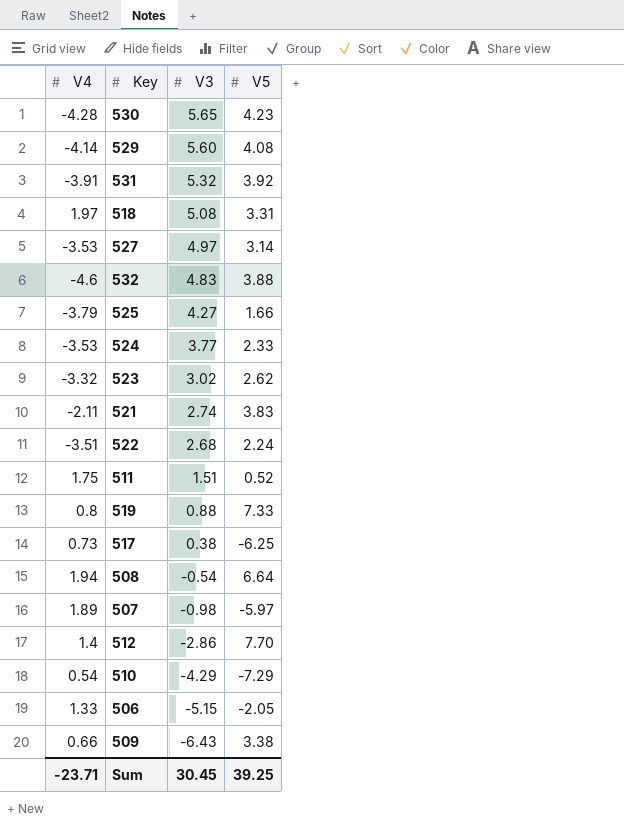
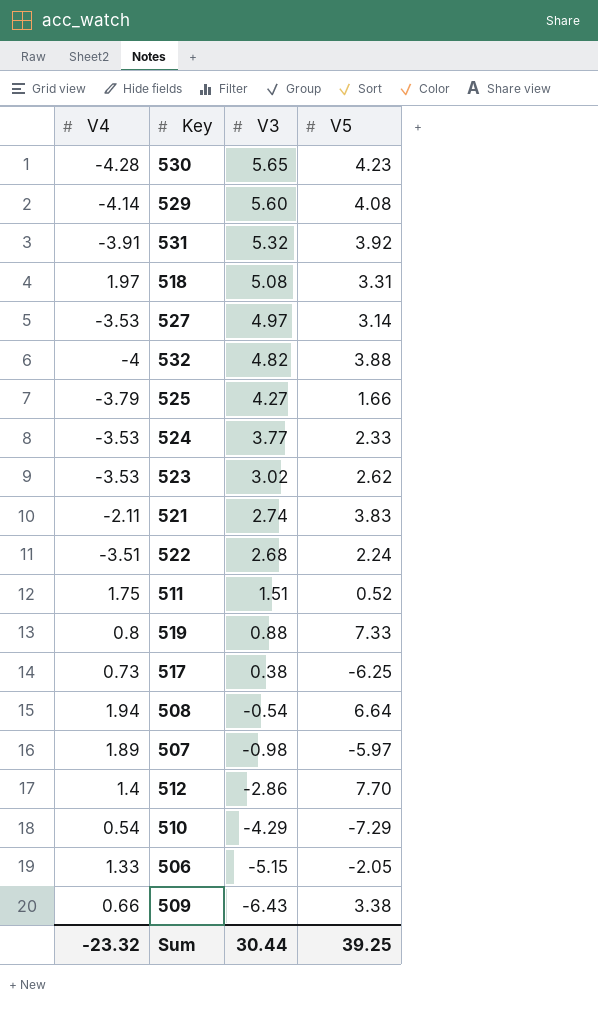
532 | V4: -4.6 -> -4
532 | V3: 4.83 -> 4.82
523 | V4: -3.32 -> -3.53
Sum | V4: -23.71 -> -23.32
Sum | V3: 30.45 -> 30.44

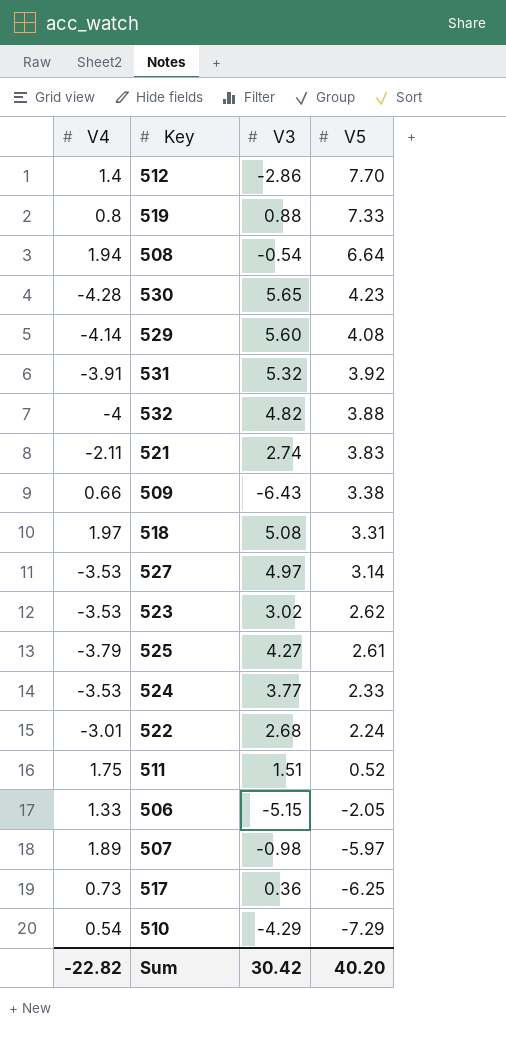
row order: V3 descending -> V5 descending
525 | V5: 1.66 -> 2.61
522 | V4: -3.51 -> -3.01
517 | V3: 0.38 -> 0.36
Sum | V4: -23.32 -> -22.82
Sum | V3: 30.44 -> 30.42
Sum | V5: 39.25 -> 40.20

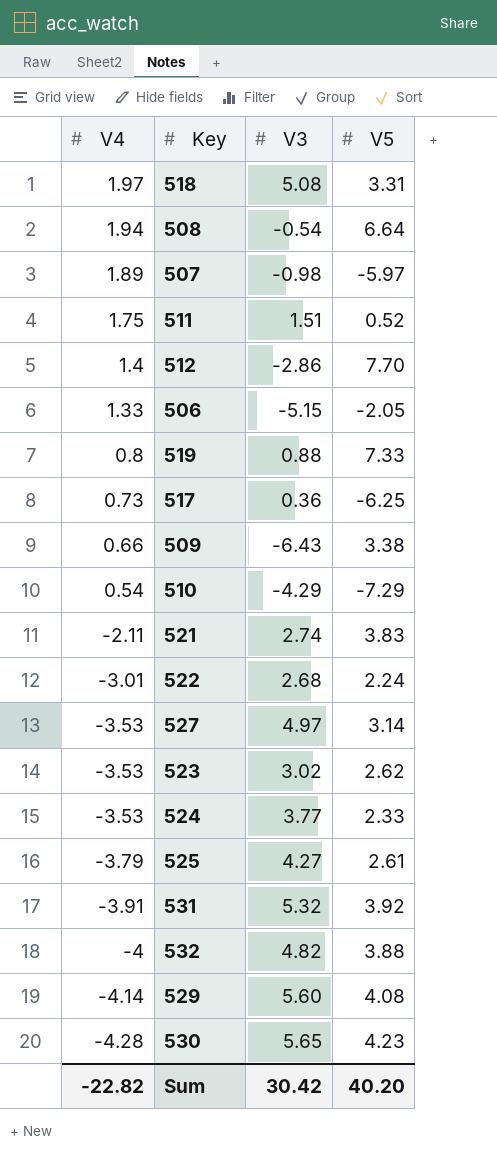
row order: V5 descending -> V4 descending

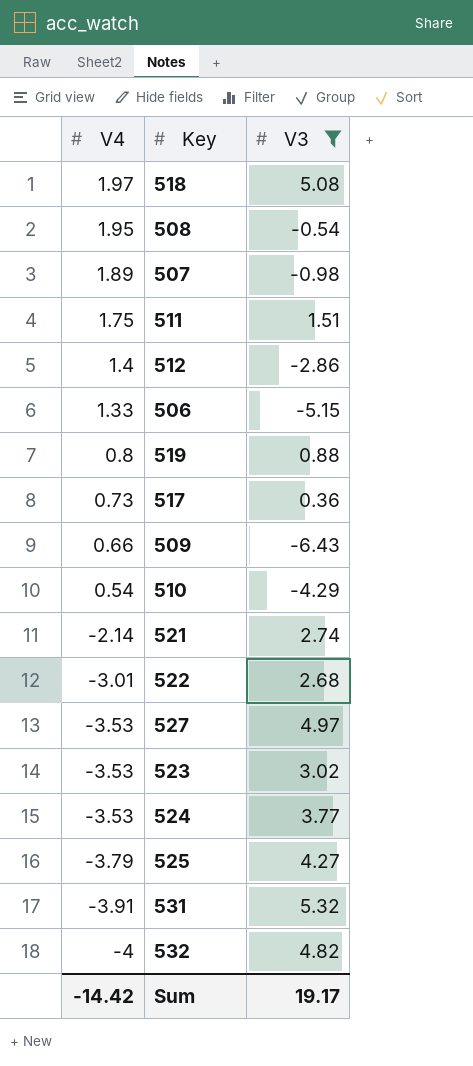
filter: none -> V3 <= 5.32
column V5 | position: 4 -> none
508 | V4: 1.94 -> 1.95
521 | V4: -2.11 -> -2.14
Sum | V4: -22.82 -> -14.42
Sum | V3: 30.42 -> 19.17

